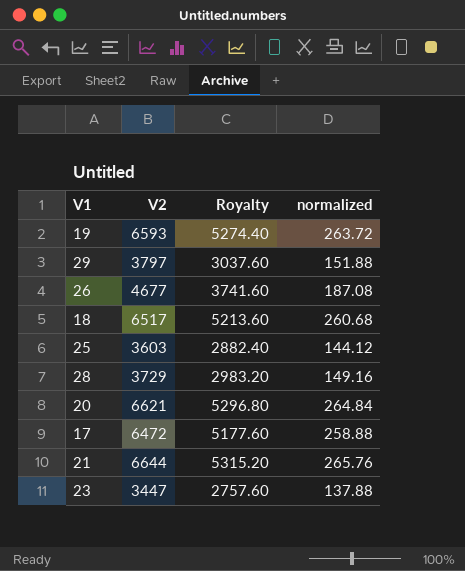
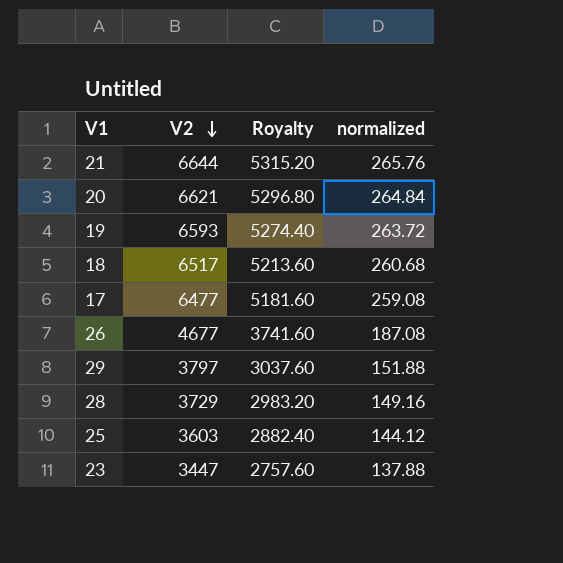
row order: none -> V2 descending
17 | V2: 6472 -> 6477
17 | Royalty: 5177.60 -> 5181.60
17 | normalized: 258.88 -> 259.08

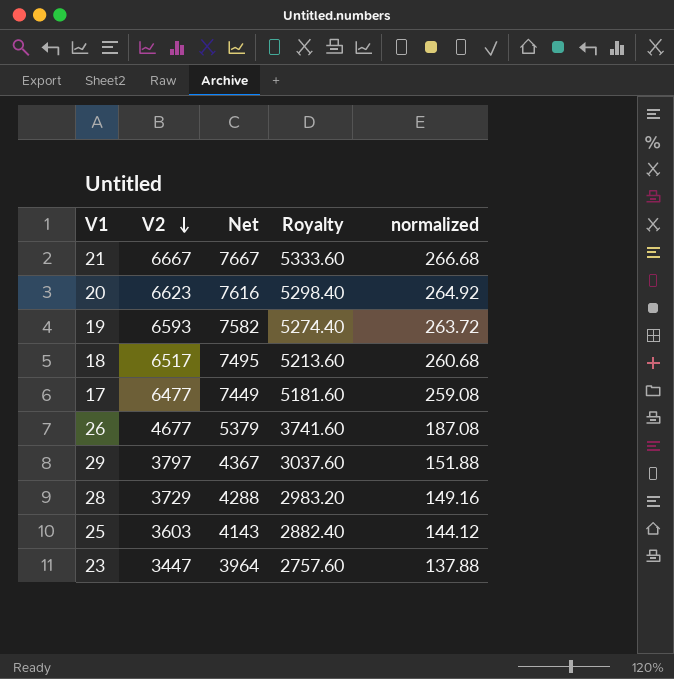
column Net | formula: none -> [V2] * 1.15
21 | V2: 6644 -> 6667
21 | Royalty: 5315.20 -> 5333.60
21 | normalized: 265.76 -> 266.68
20 | V2: 6621 -> 6623
20 | Royalty: 5296.80 -> 5298.40
20 | normalized: 264.84 -> 264.92

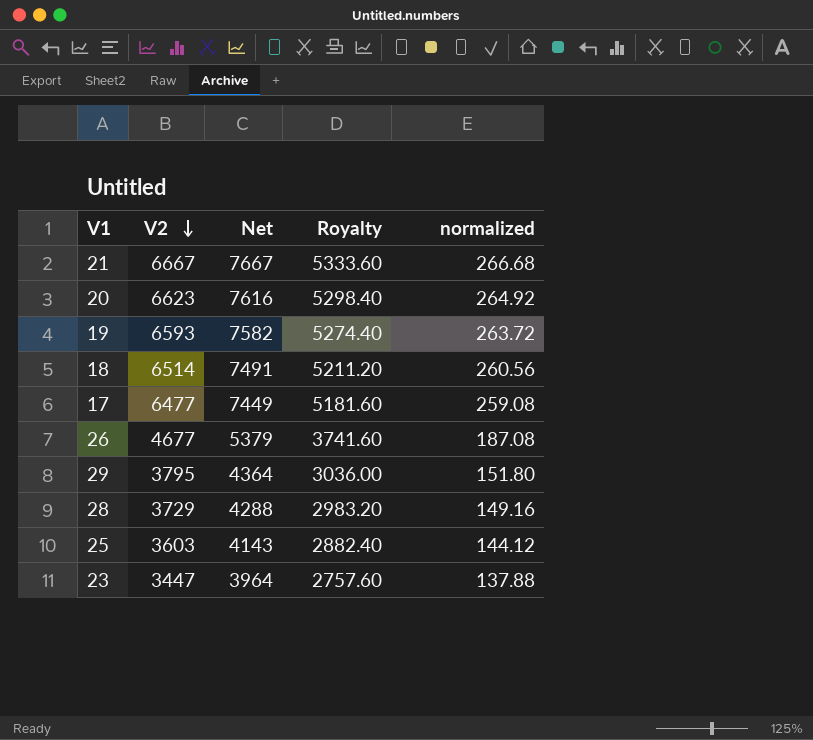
18 | V2: 6517 -> 6514
18 | Net: 7495 -> 7491
18 | Royalty: 5213.60 -> 5211.20
18 | normalized: 260.68 -> 260.56
29 | V2: 3797 -> 3795
29 | Net: 4367 -> 4364
29 | Royalty: 3037.60 -> 3036.00
29 | normalized: 151.88 -> 151.80

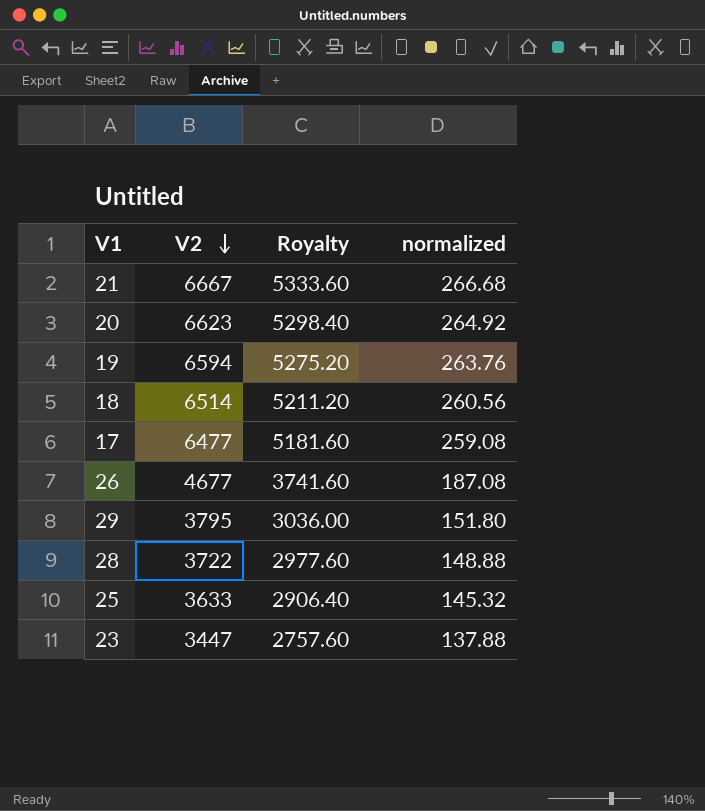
column Net | formula: [V2] * 1.15 -> none
19 | V2: 6593 -> 6594
19 | Royalty: 5274.40 -> 5275.20
19 | normalized: 263.72 -> 263.76
28 | V2: 3729 -> 3722
28 | Royalty: 2983.20 -> 2977.60
28 | normalized: 149.16 -> 148.88
25 | V2: 3603 -> 3633
25 | Royalty: 2882.40 -> 2906.40
25 | normalized: 144.12 -> 145.32

